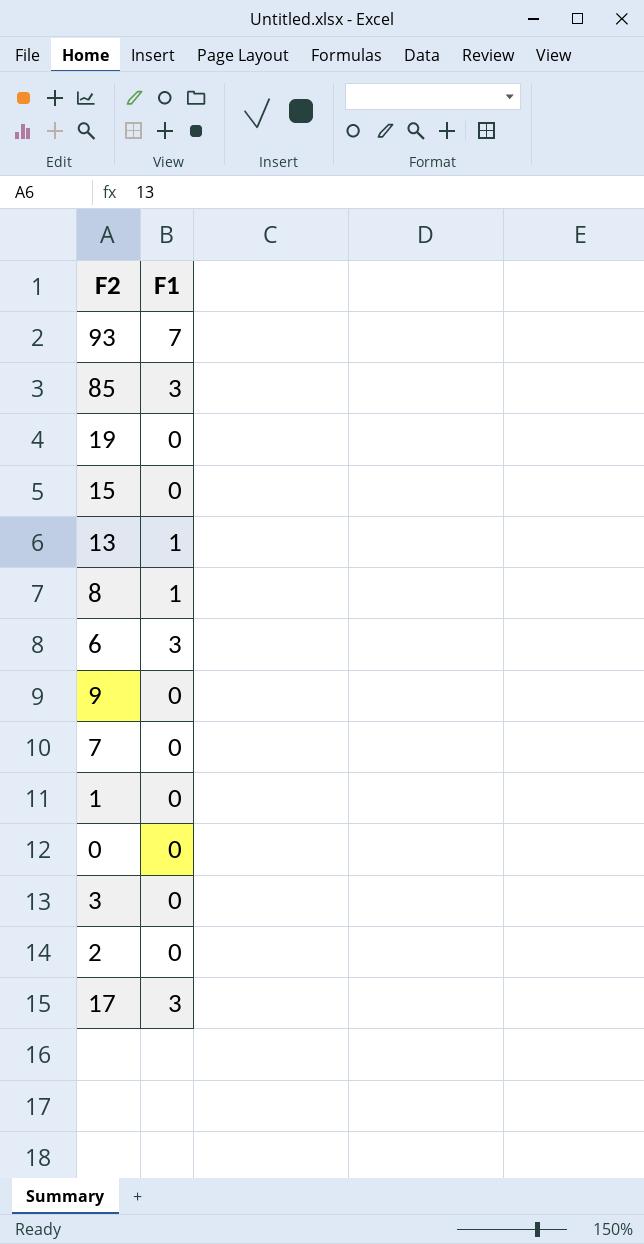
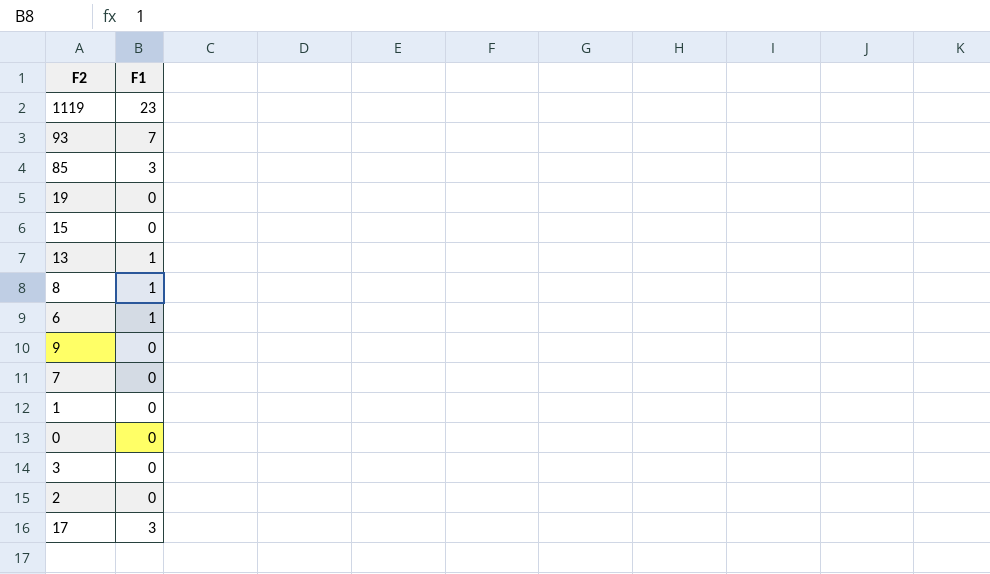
row 1119: none -> 23
6 | F1: 3 -> 1

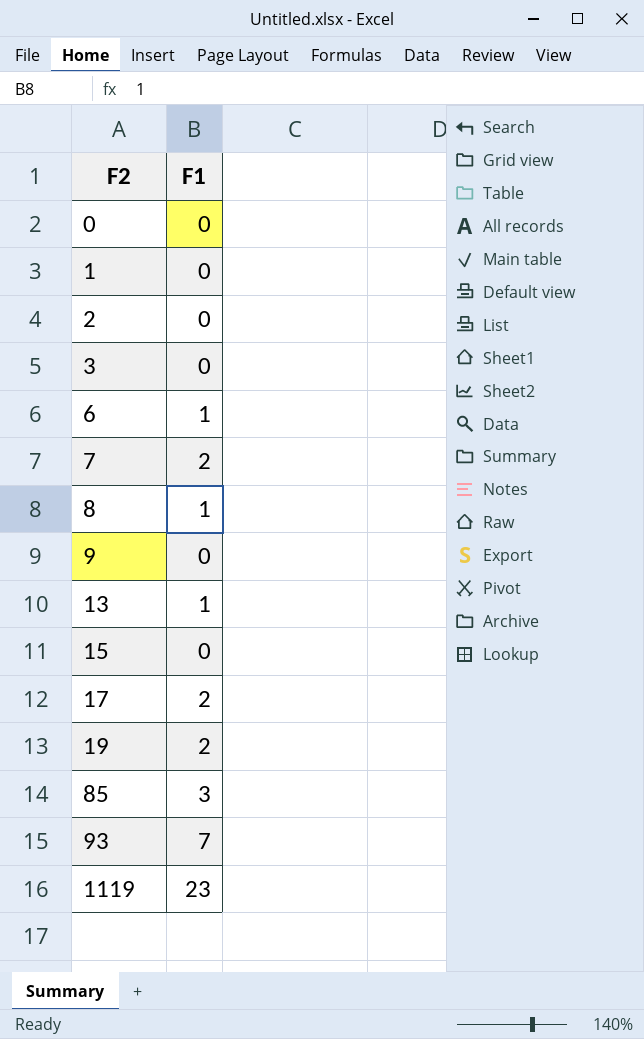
row order: none -> F2 ascending
7 | F1: 0 -> 2
17 | F1: 3 -> 2
19 | F1: 0 -> 2

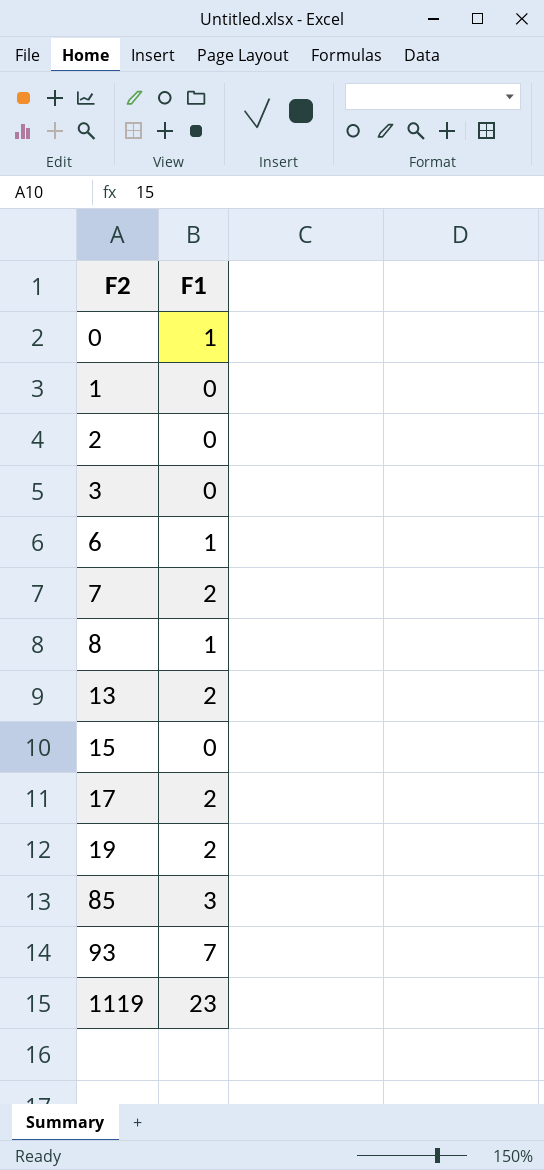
row 9: 0 -> none
0 | F1: 0 -> 1
13 | F1: 1 -> 2

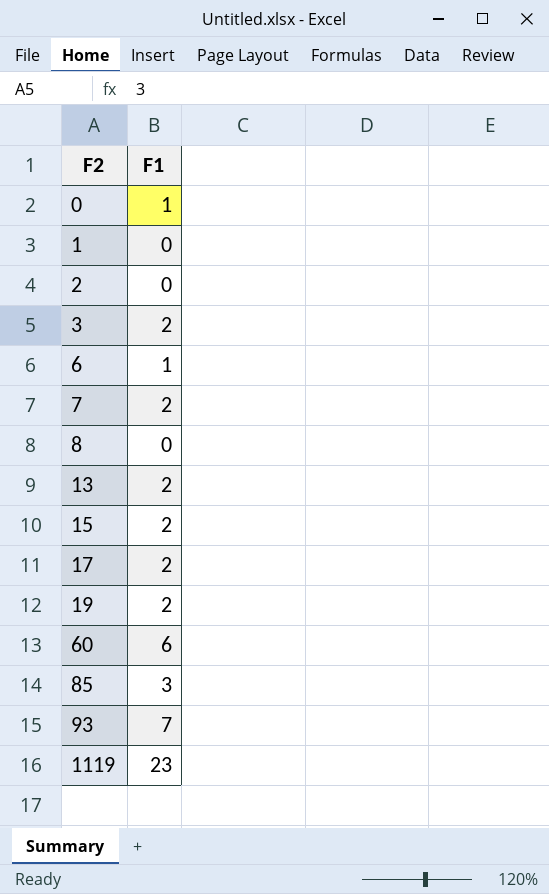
3 | F1: 0 -> 2
8 | F1: 1 -> 0
15 | F1: 0 -> 2
row 60: none -> 6

